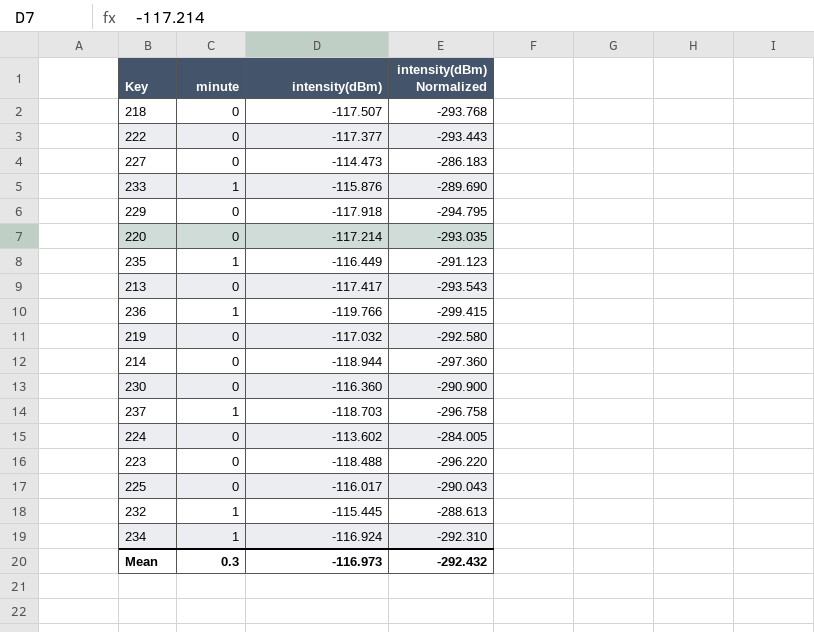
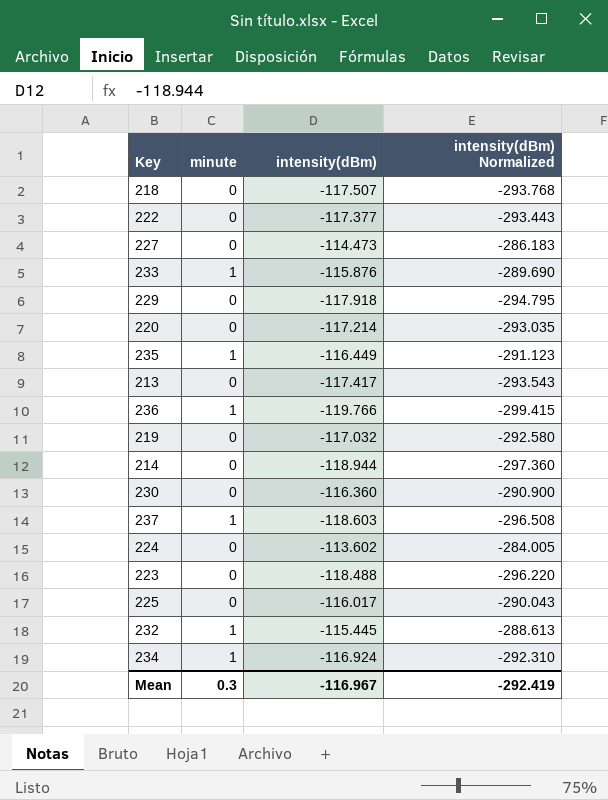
237 | intensity(dBm): -118.703 -> -118.603
237 | intensity(dBm) Normalized: -296.758 -> -296.508
Mean | intensity(dBm): -116.973 -> -116.967
Mean | intensity(dBm) Normalized: -292.432 -> -292.419

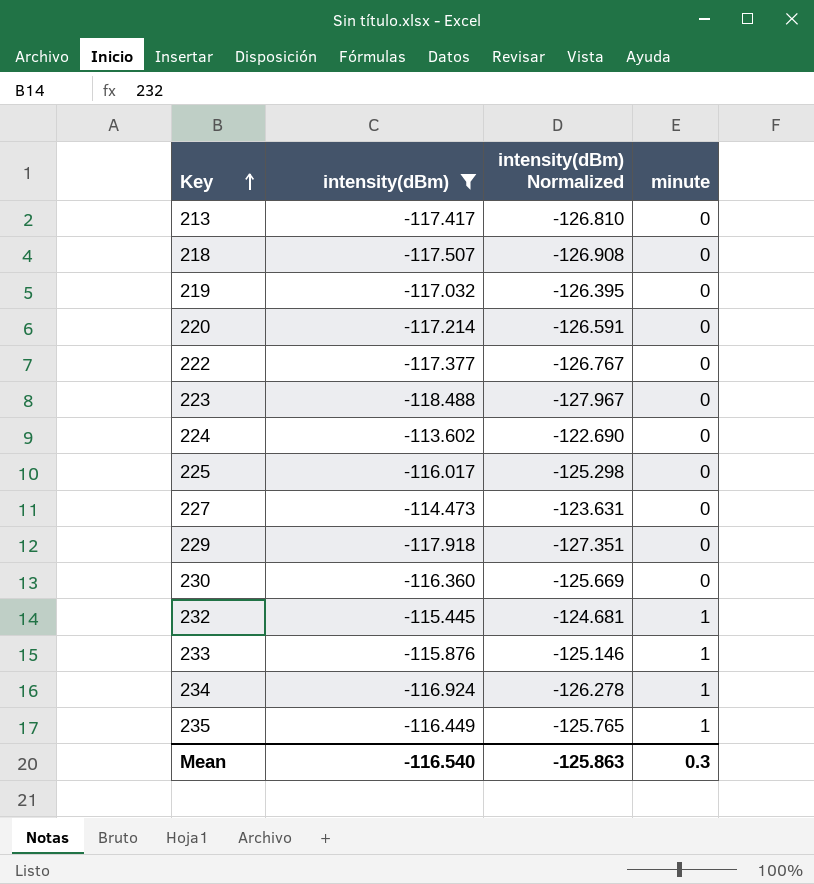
filter: none -> intensity(dBm) >= -118.488
row order: none -> Key ascending
column intensity(dBm) Normalized | formula: [intensity(dBm)] * 2.5 -> [intensity(dBm)] * 1.08
column minute | position: 2 -> 4
Mean | intensity(dBm): -116.967 -> -116.540
Mean | intensity(dBm) Normalized: -292.419 -> -125.863

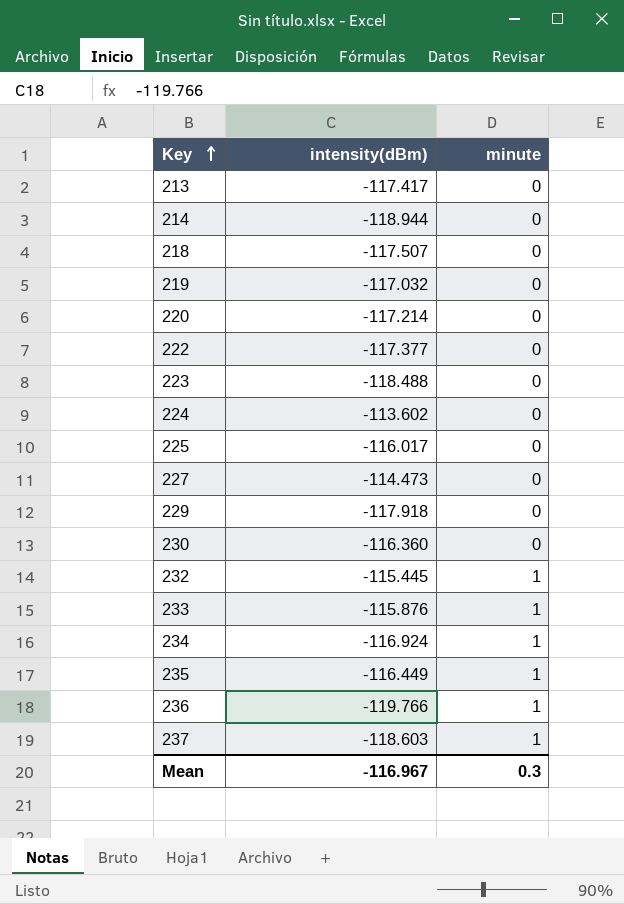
filter: intensity(dBm) >= -118.488 -> none
column intensity(dBm) Normalized | formula: [intensity(dBm)] * 1.08 -> none
Mean | intensity(dBm): -116.540 -> -116.967

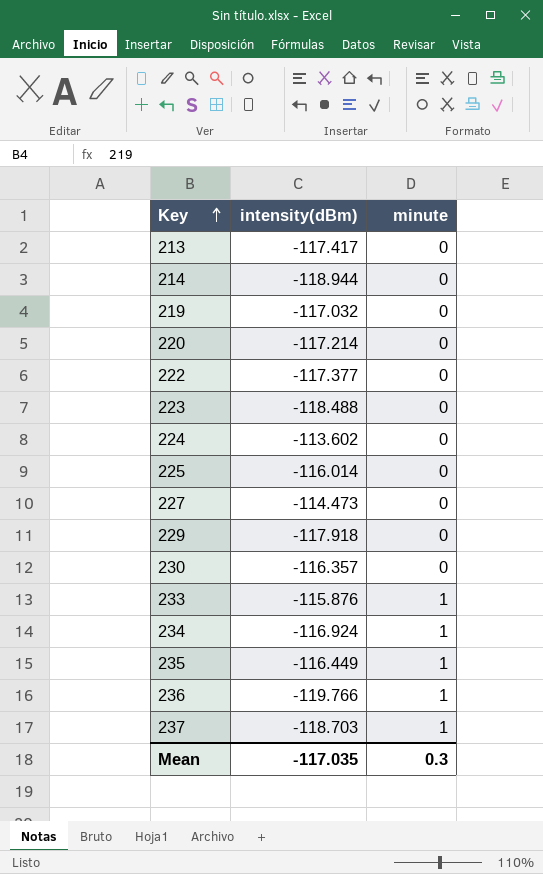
row 218: -117.507 | 0 -> none
row 232: -115.445 | 1 -> none
225 | intensity(dBm): -116.017 -> -116.014
230 | intensity(dBm): -116.360 -> -116.357
237 | intensity(dBm): -118.603 -> -118.703
Mean | intensity(dBm): -116.967 -> -117.035

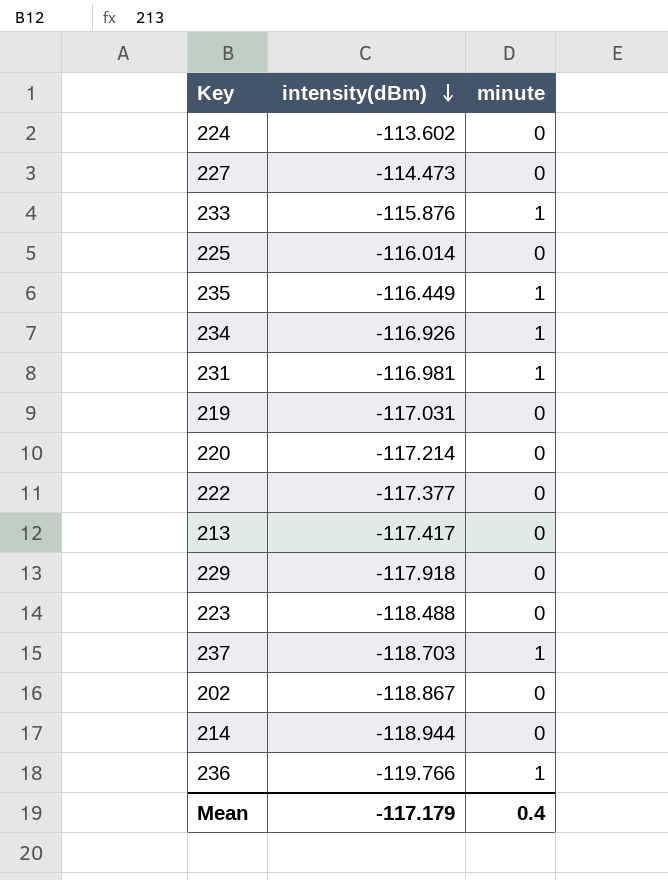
row order: Key ascending -> intensity(dBm) descending
row 230: -116.357 | 0 -> none
234 | intensity(dBm): -116.924 -> -116.926
row 231: none -> -116.981 | 1
219 | intensity(dBm): -117.032 -> -117.031
row 202: none -> -118.867 | 0
Mean | intensity(dBm): -117.035 -> -117.179
Mean | minute: 0.3 -> 0.4

